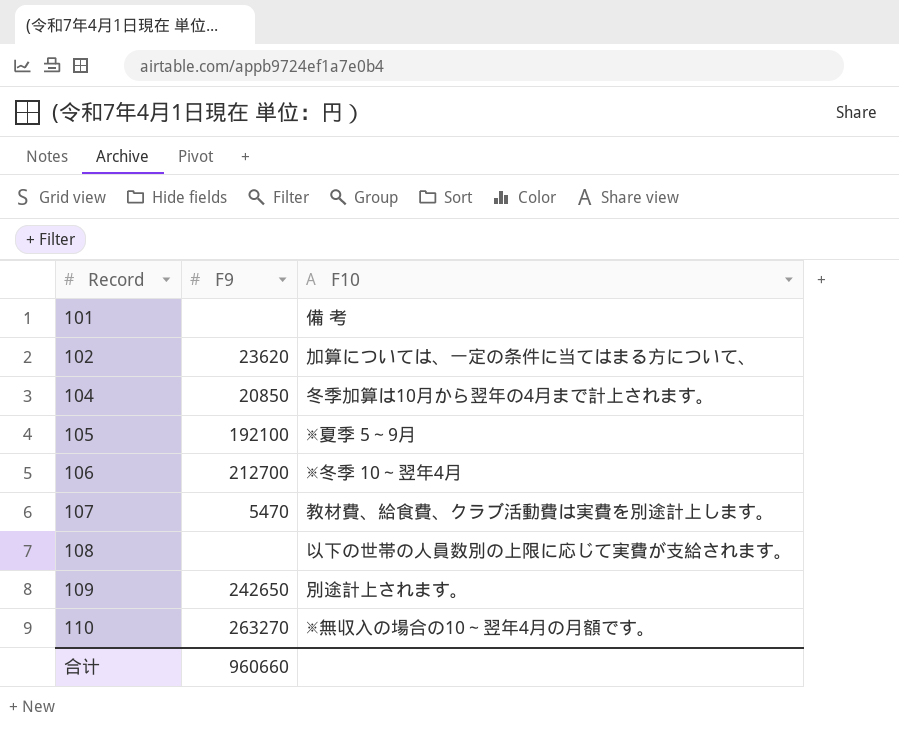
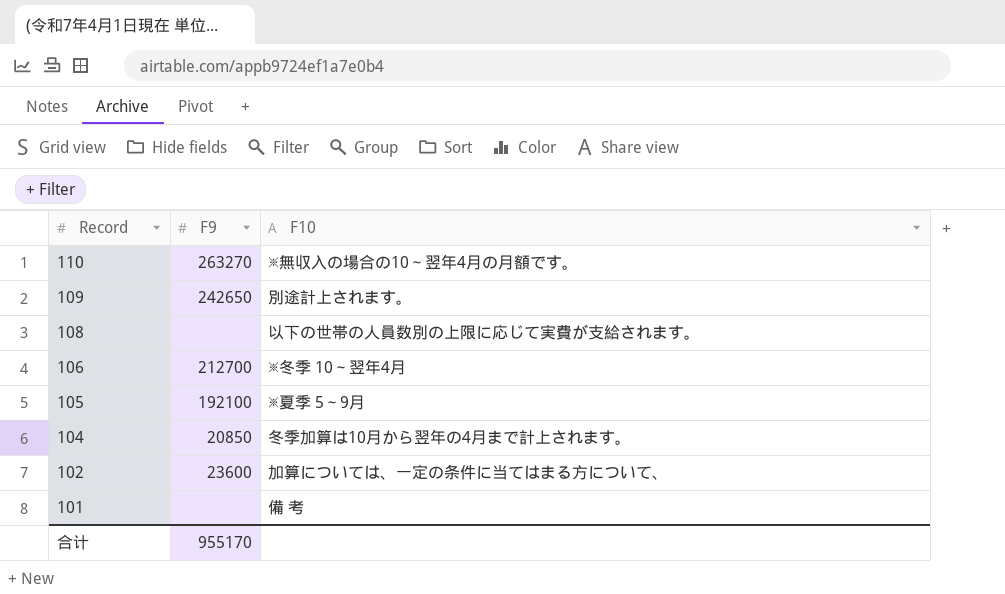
row order: Record ascending -> Record descending
row 107: 5470 | 教材費、給食費、クラブ活動費は実費を別途計上します。 -> none
102 | F9: 23620 -> 23600
合计 | F9: 960660 -> 955170

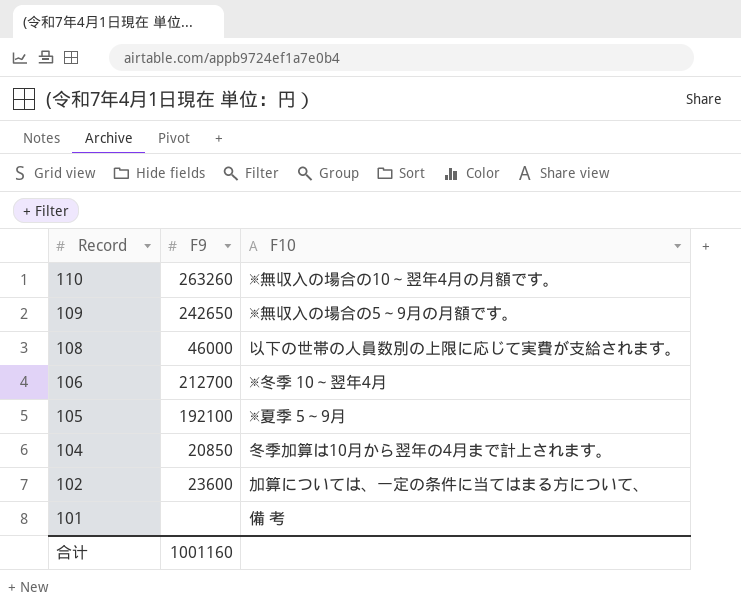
110 | F9: 263270 -> 263260
109 | F10: 別途計上されます。 -> ※無収入の場合の5～9月の月額です。
108 | F9: none -> 46000
合计 | F9: 955170 -> 1001160

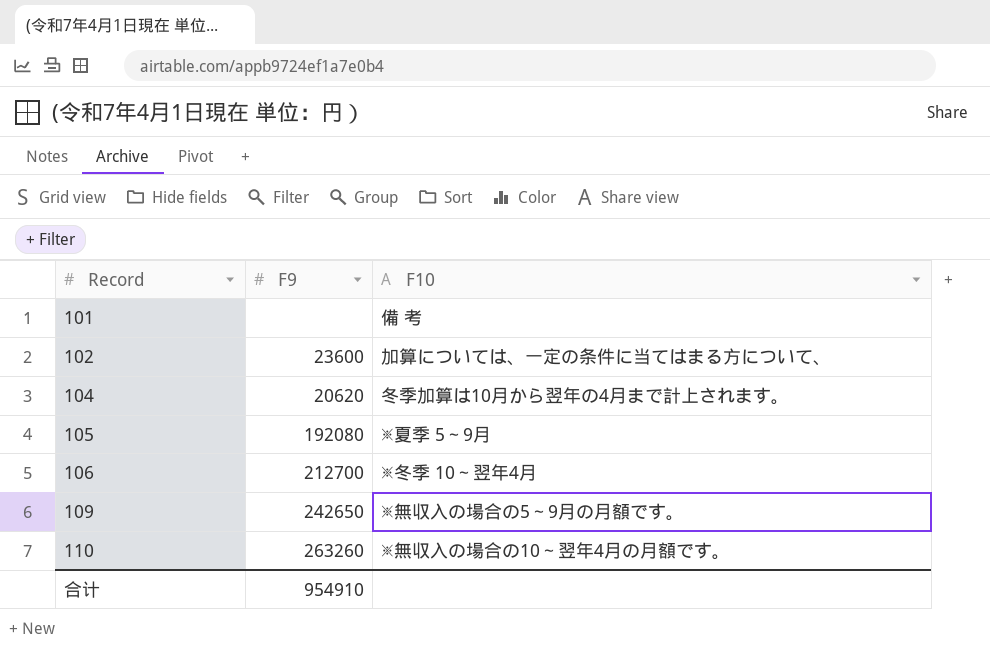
row order: Record descending -> Record ascending
row 108: 46000 | 以下の世帯の人員数別の上限に応じて実費が支給されます。 -> none
104 | F9: 20850 -> 20620
105 | F9: 192100 -> 192080
合计 | F9: 1001160 -> 954910

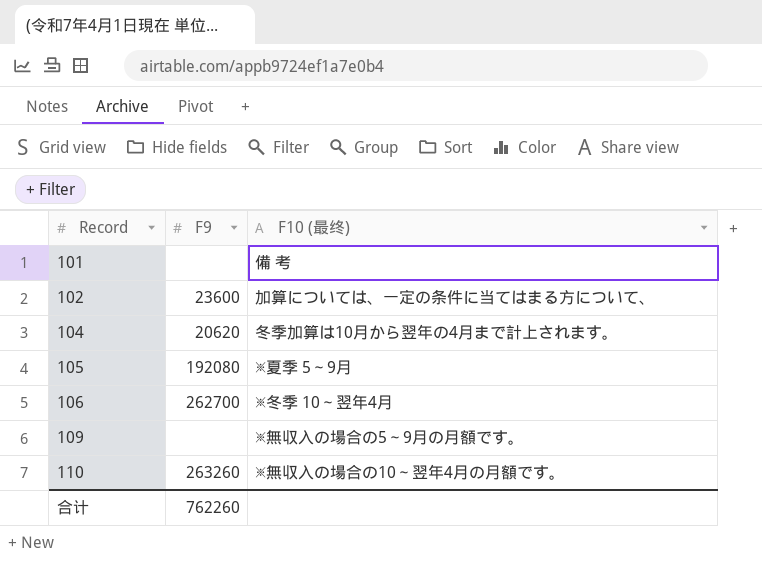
column name: F10 -> F10 (最终)
106 | F9: 212700 -> 262700
109 | F9: 242650 -> none
合计 | F9: 954910 -> 762260

